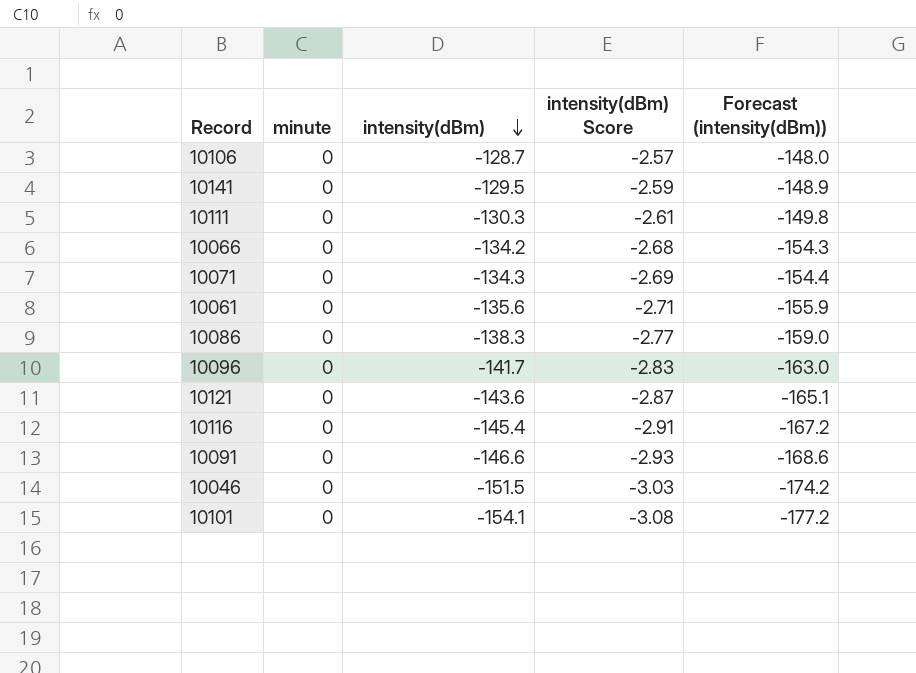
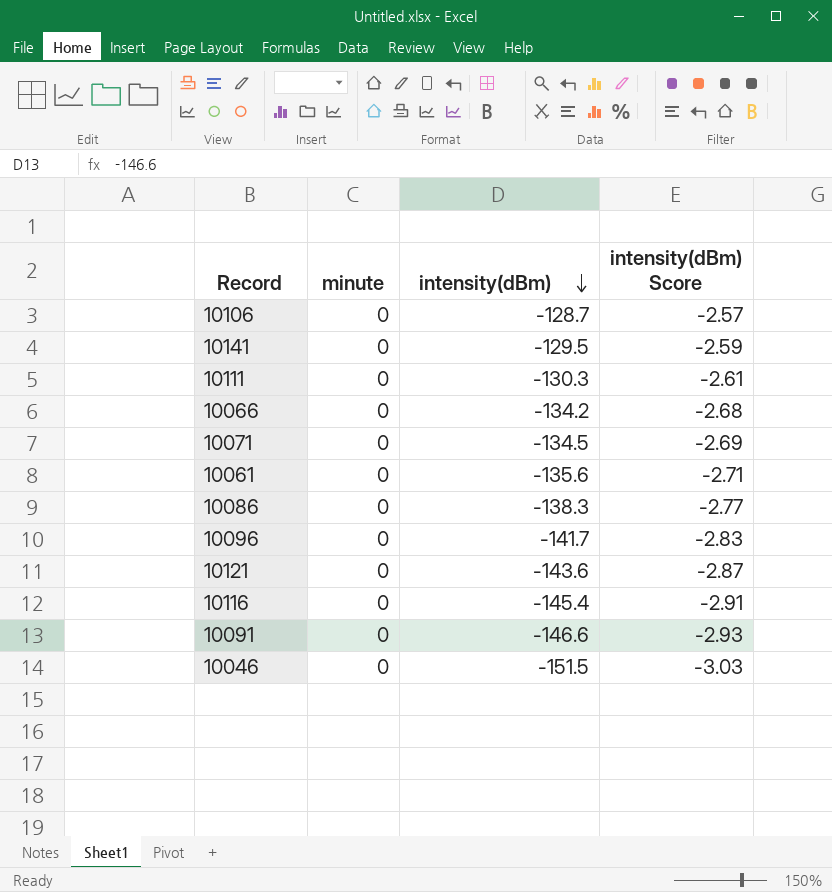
column Forecast (intensity(dBm)) | formula: [intensity(dBm)] * 1.15 -> none
row 10101: 0 | -154.1 | -3.08 | -177.2 -> none
10071 | intensity(dBm): -134.3 -> -134.5

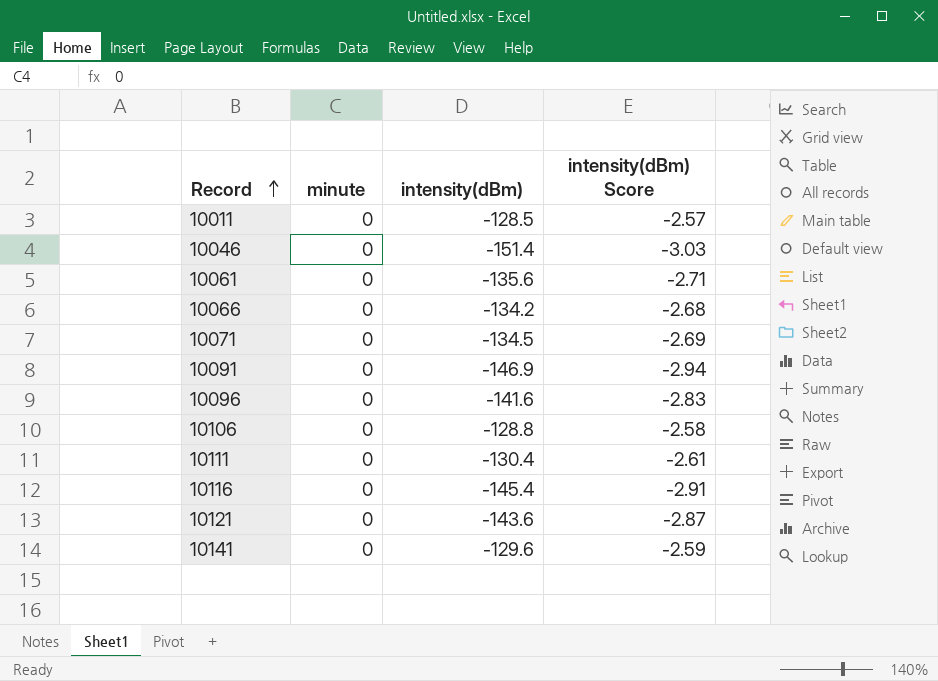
row order: intensity(dBm) descending -> Record ascending
row 10086: 0 | -138.3 | -2.77 -> none
row 10011: none -> 0 | -128.5 | -2.57
10046 | intensity(dBm): -151.5 -> -151.4
10091 | intensity(dBm): -146.6 -> -146.9
10091 | intensity(dBm) Score: -2.93 -> -2.94
10096 | intensity(dBm): -141.7 -> -141.6
10106 | intensity(dBm): -128.7 -> -128.8
10106 | intensity(dBm) Score: -2.57 -> -2.58
10111 | intensity(dBm): -130.3 -> -130.4
10141 | intensity(dBm): -129.5 -> -129.6

